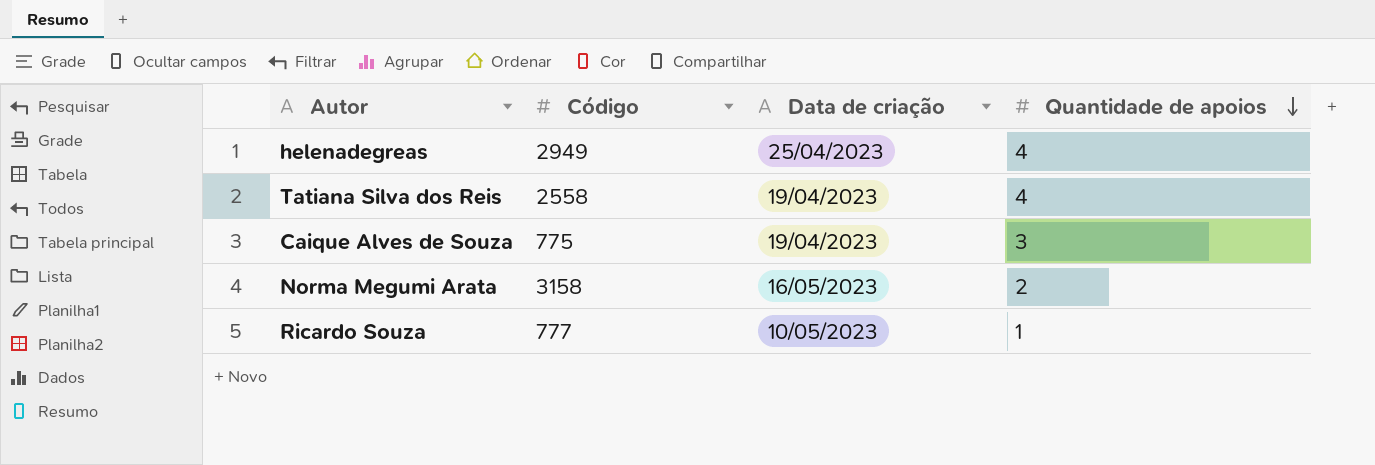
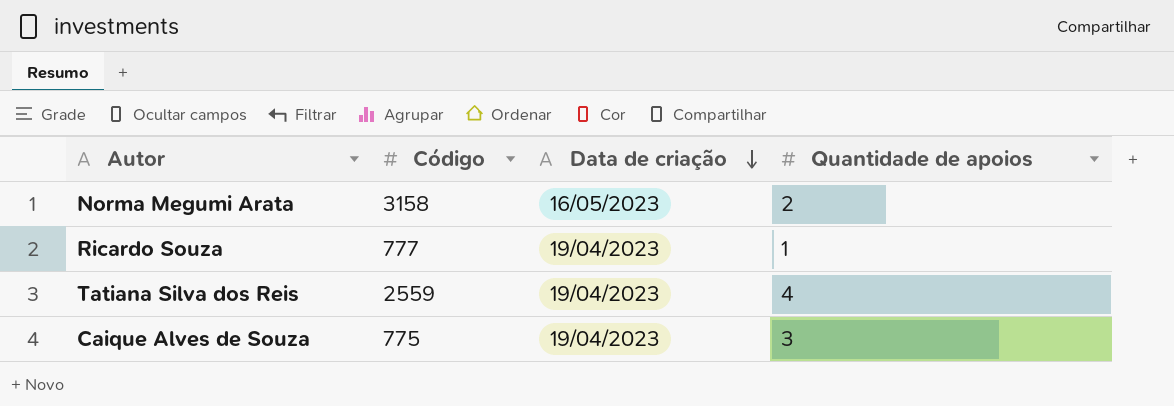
row order: Quantidade de apoios descending -> Data de criação descending
row helenadegreas: 2949 | 25/04/2023 | 4 -> none
Ricardo Souza | Data de criação: 10/05/2023 -> 19/04/2023
Tatiana Silva dos Reis | Código: 2558 -> 2559

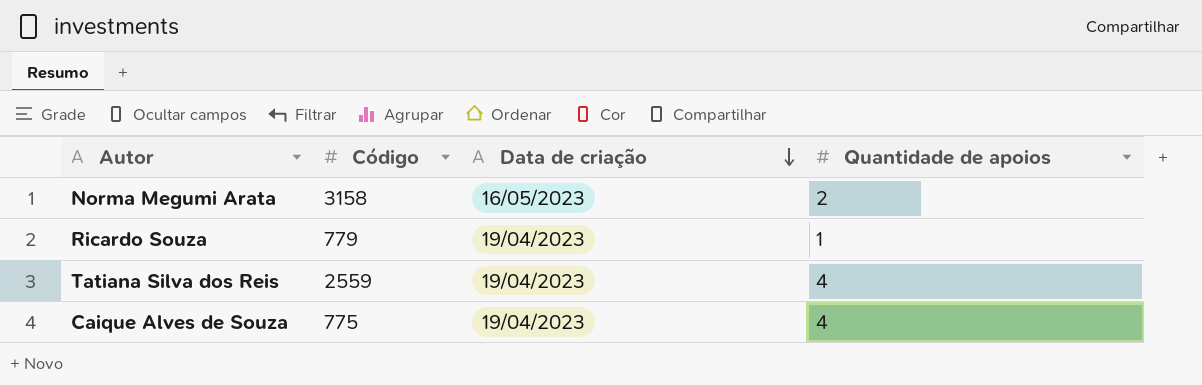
Ricardo Souza | Código: 777 -> 779
Caique Alves de Souza | Quantidade de apoios: 3 -> 4

